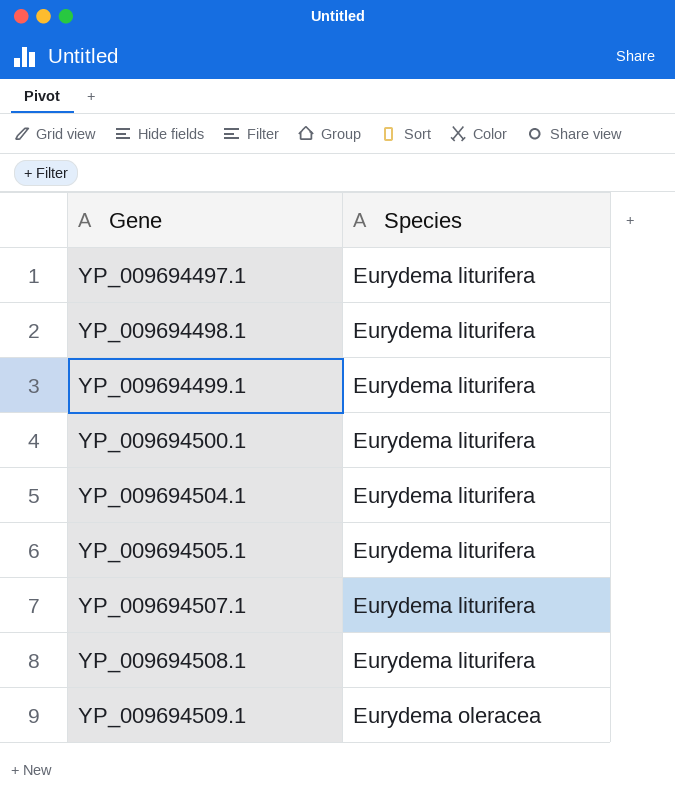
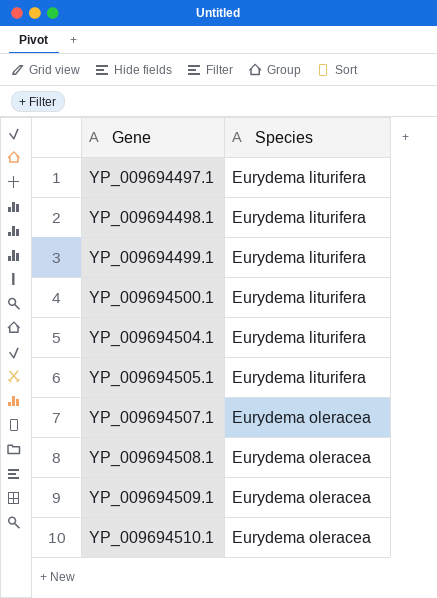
YP_009694507.1 | Species: Eurydema liturifera -> Eurydema oleracea
YP_009694508.1 | Species: Eurydema liturifera -> Eurydema oleracea
row YP_009694510.1: none -> Eurydema oleracea

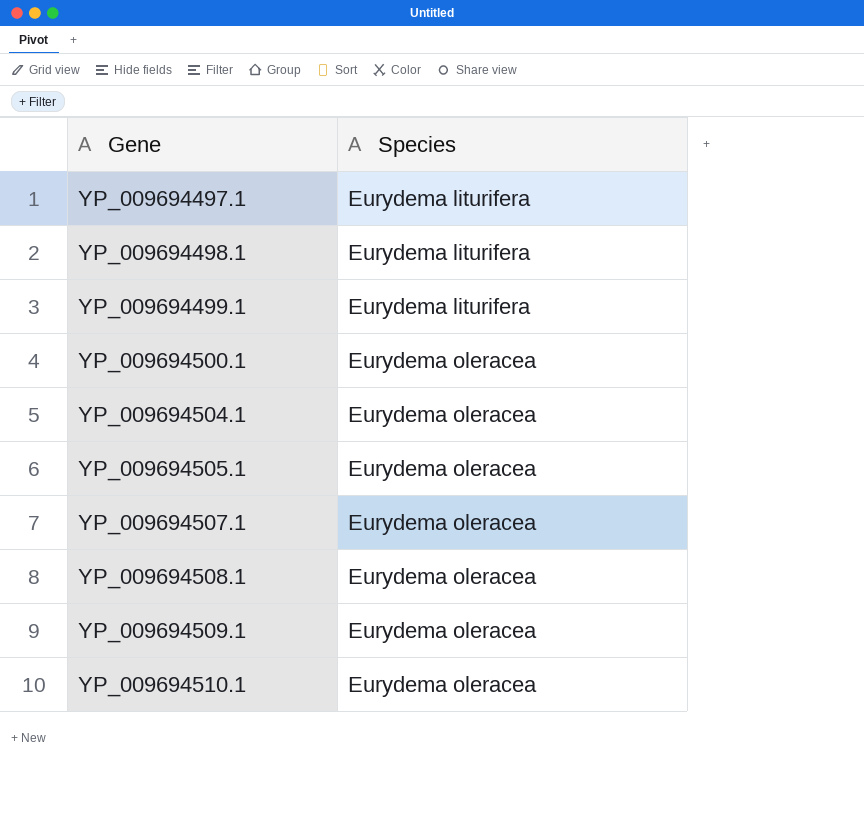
YP_009694500.1 | Species: Eurydema liturifera -> Eurydema oleracea
YP_009694504.1 | Species: Eurydema liturifera -> Eurydema oleracea
YP_009694505.1 | Species: Eurydema liturifera -> Eurydema oleracea

